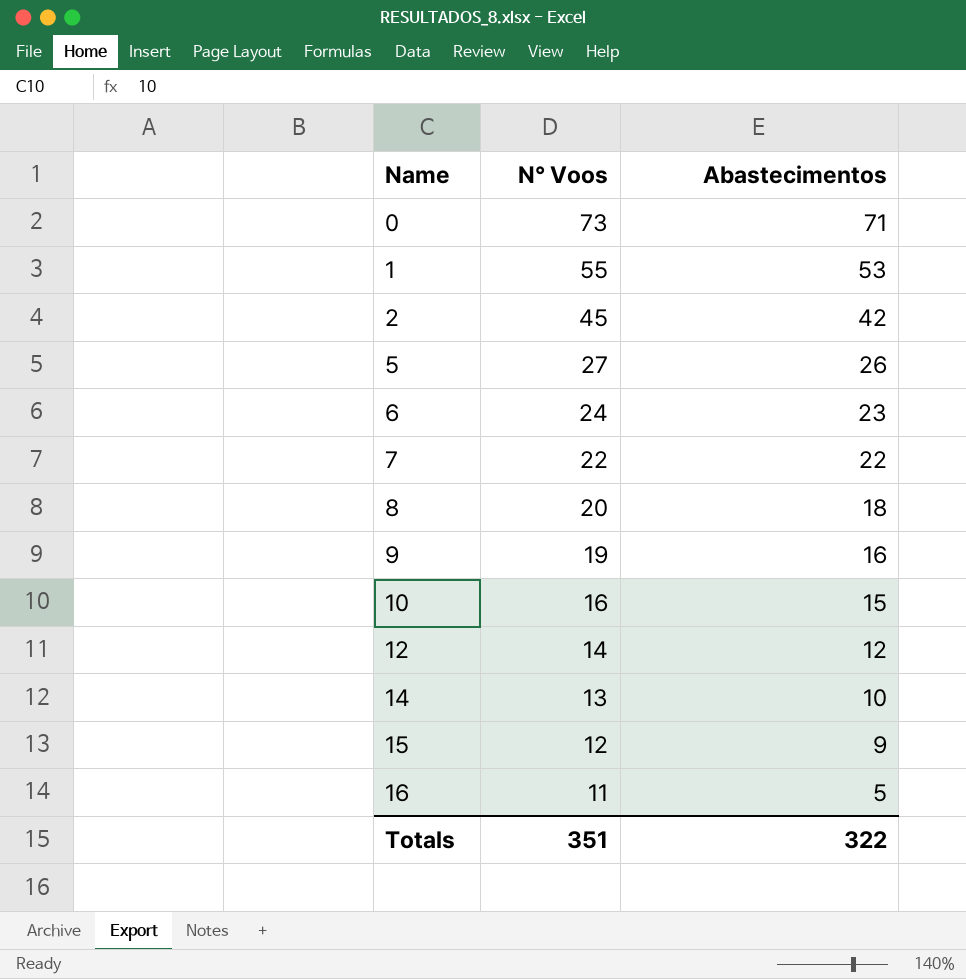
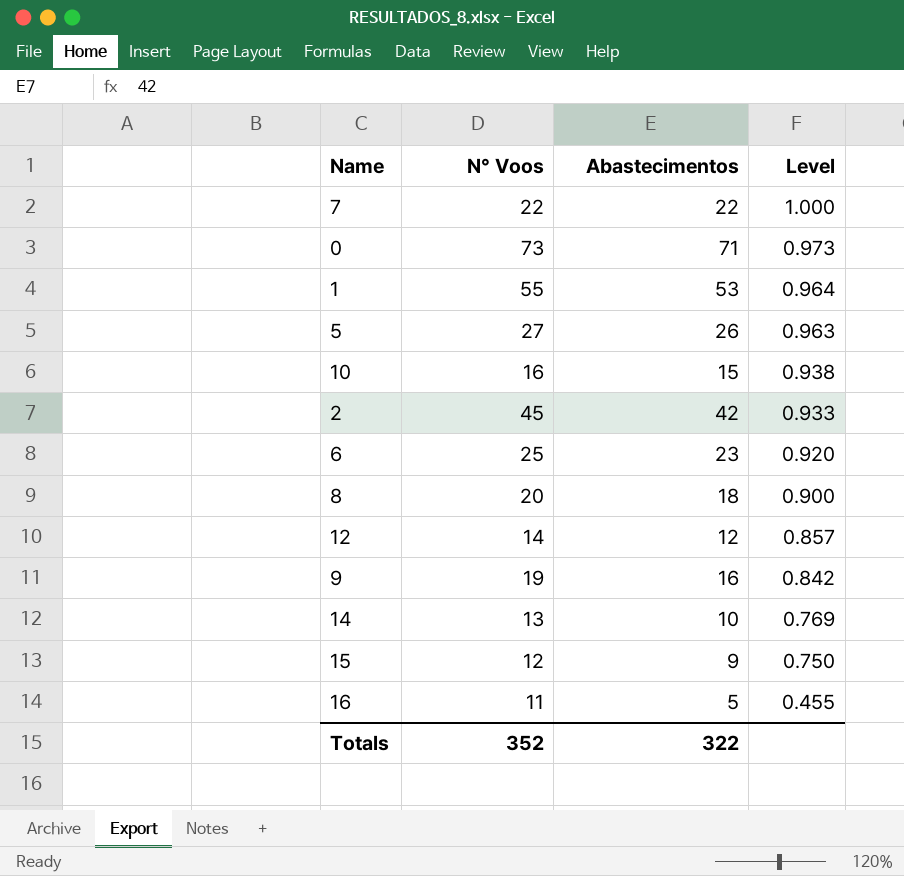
row order: Name ascending -> Level descending
column Level | formula: none -> [Abastecimentos] / [N° Voos]
6 | N° Voos: 24 -> 25
Totals | N° Voos: 351 -> 352

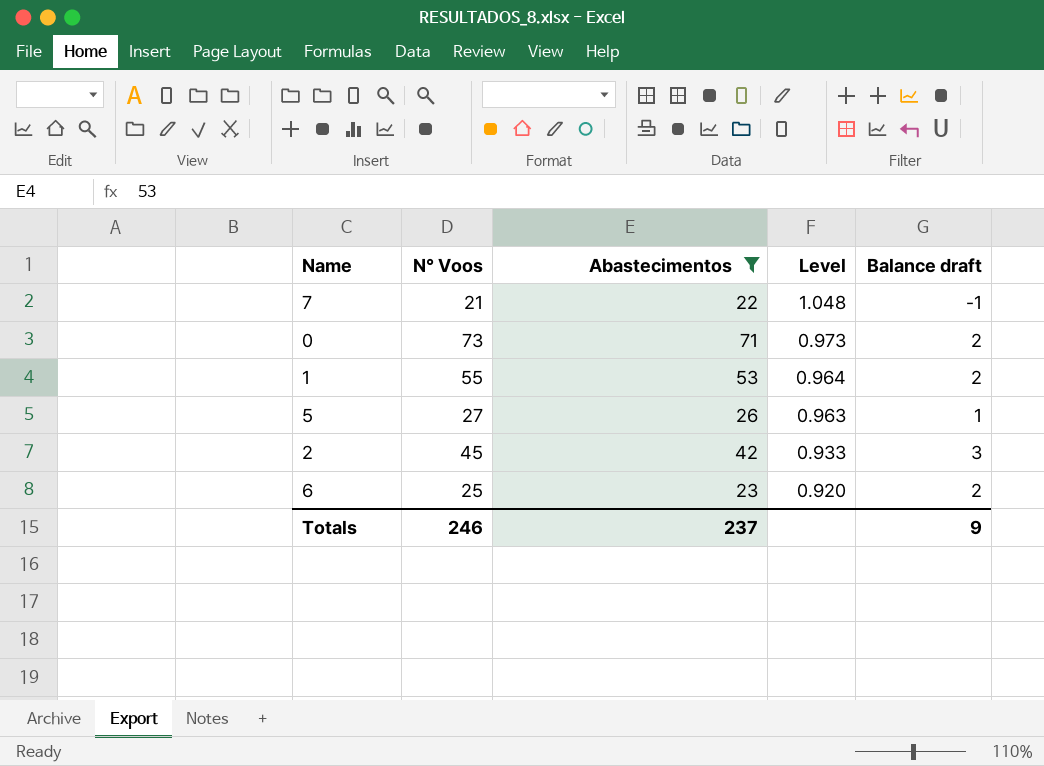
filter: none -> Abastecimentos >= 22
column Balance draft | formula: none -> [N° Voos] - [Abastecimentos]
7 | N° Voos: 22 -> 21
7 | Level: 1.000 -> 1.048
Totals | N° Voos: 352 -> 246
Totals | Abastecimentos: 322 -> 237

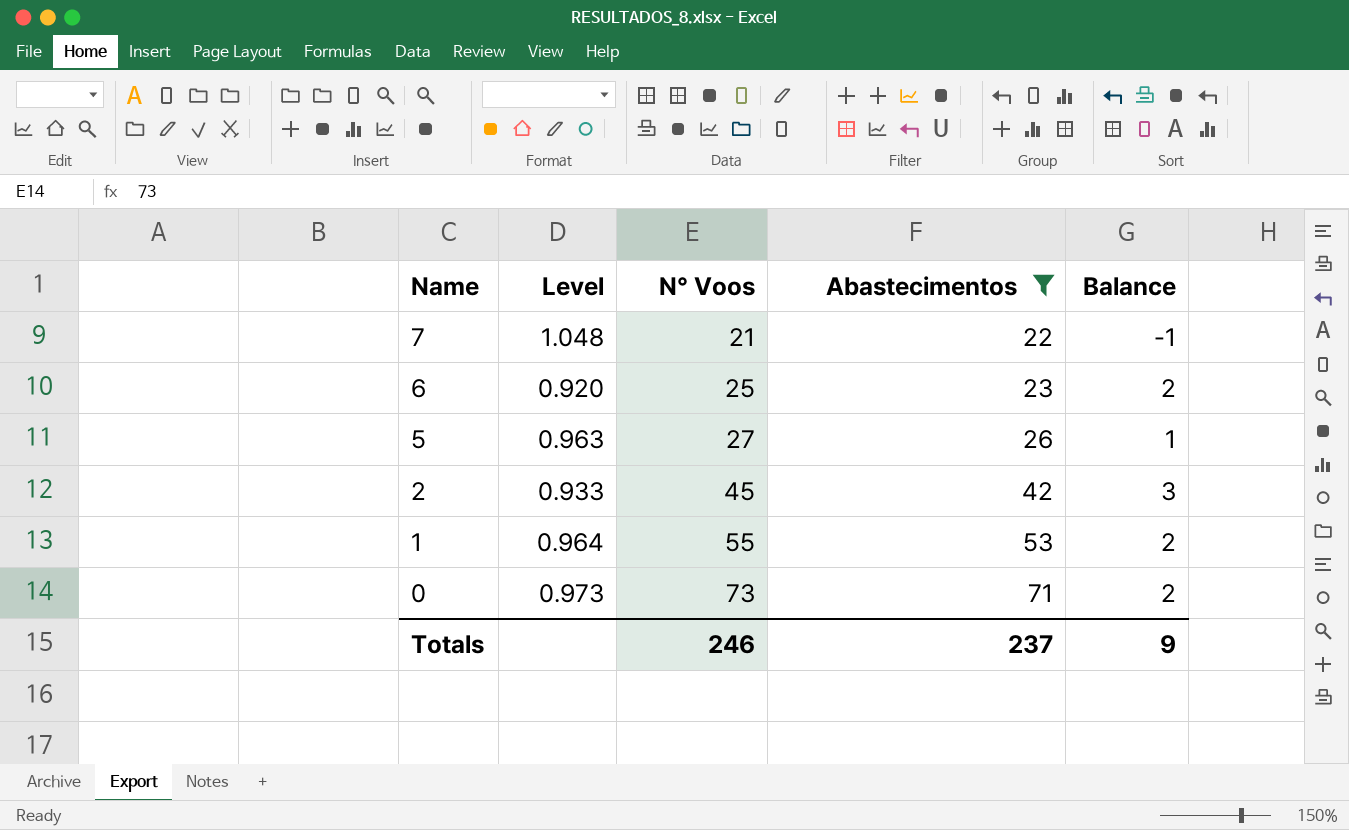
row order: Level descending -> Name descending
column Level | position: 4 -> 2
column name: Balance draft -> Balance

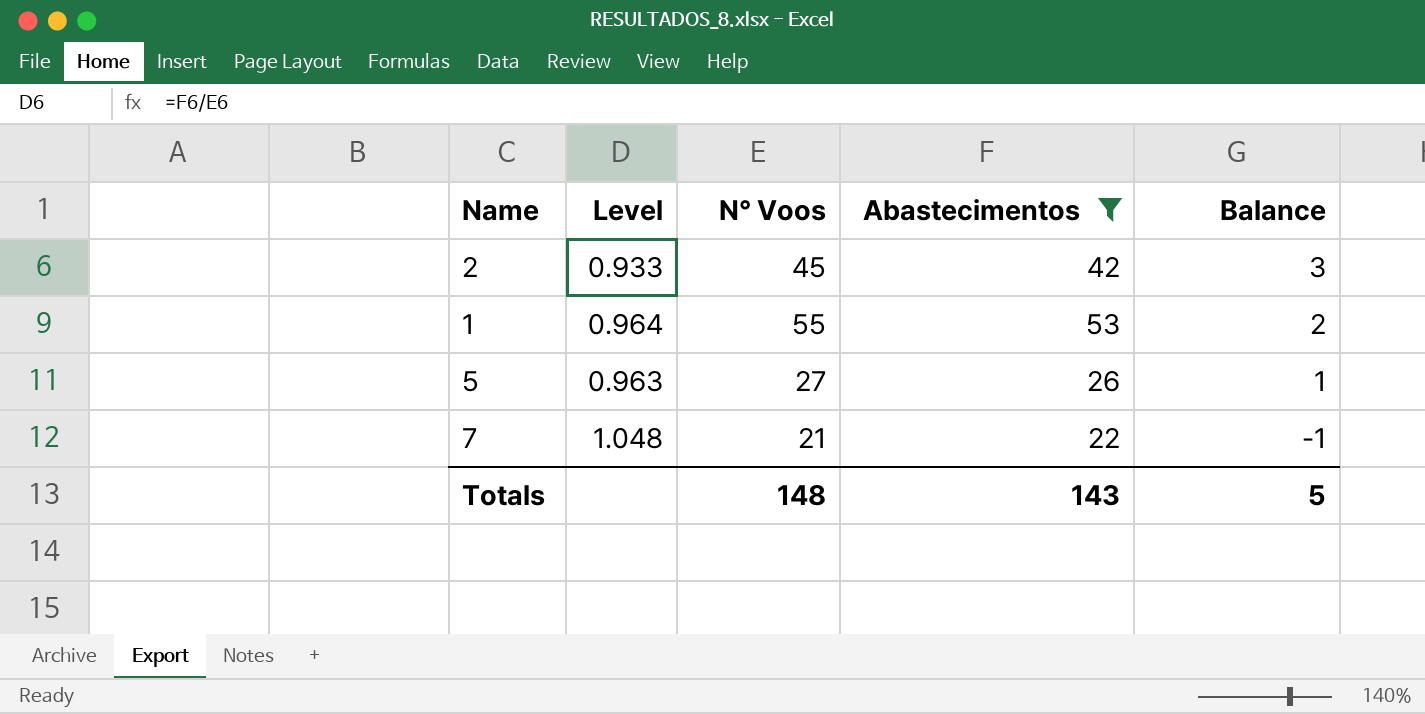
row order: Name descending -> Balance descending
row 6: 0.920 | 25 | 23 | 2 -> none
row 0: 0.973 | 73 | 71 | 2 -> none
Totals | N° Voos: 246 -> 148
Totals | Abastecimentos: 237 -> 143
Totals | Balance: 9 -> 5

